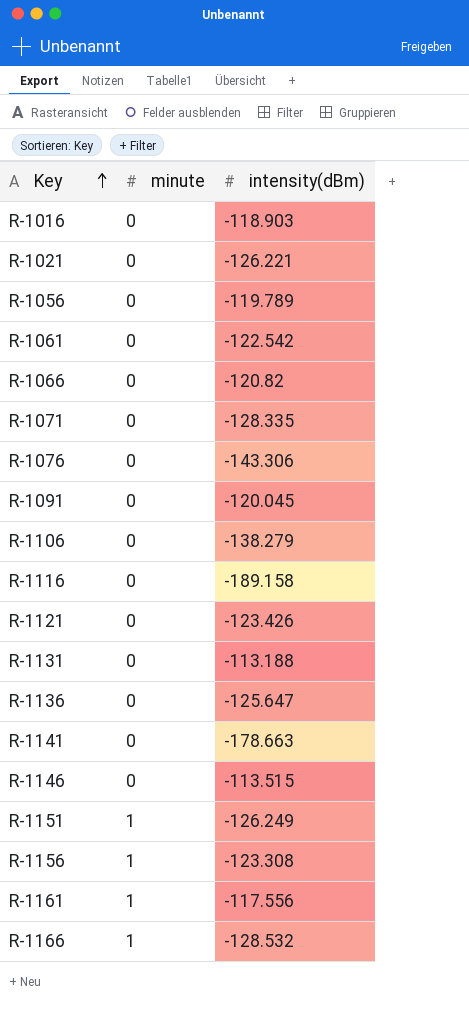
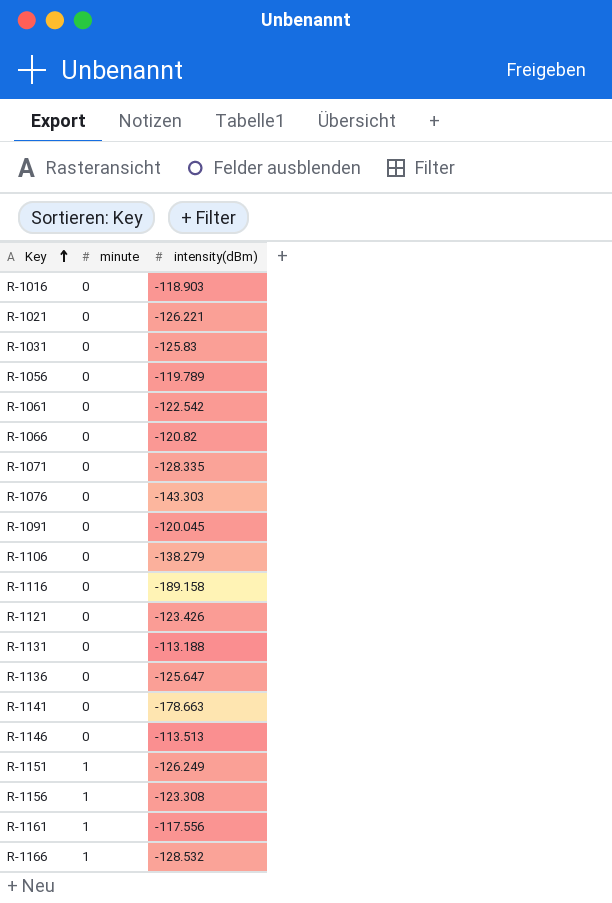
row R-1031: none -> 0 | -125.83
R-1076 | intensity(dBm): -143.306 -> -143.303
R-1146 | intensity(dBm): -113.515 -> -113.513

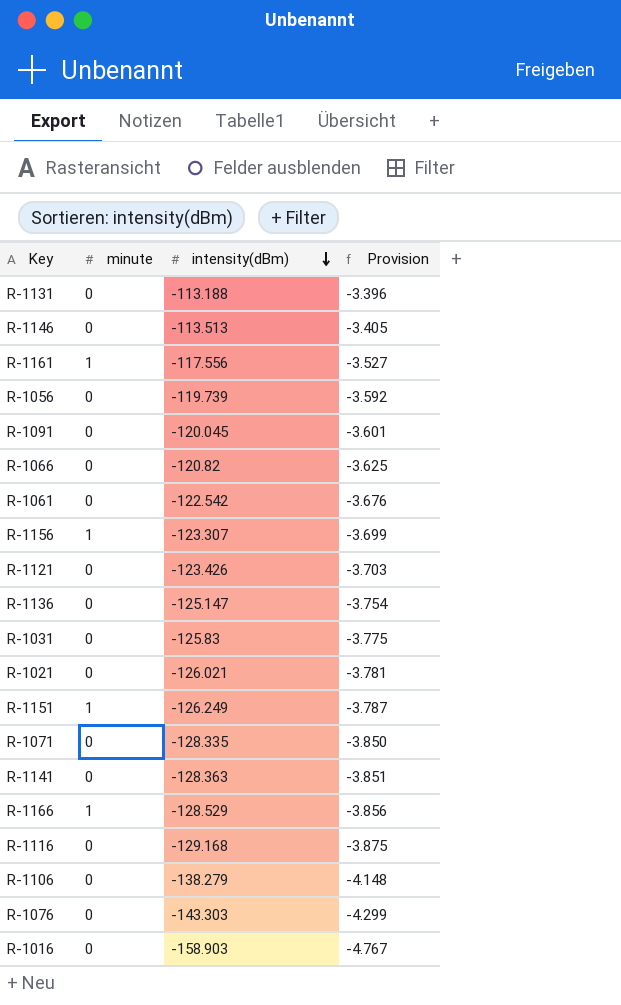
row order: Key ascending -> intensity(dBm) descending
column Provision | formula: none -> [intensity(dBm)] * 0.03
R-1056 | intensity(dBm): -119.789 -> -119.739
R-1156 | intensity(dBm): -123.308 -> -123.307
R-1136 | intensity(dBm): -125.647 -> -125.147
R-1021 | intensity(dBm): -126.221 -> -126.021
R-1141 | intensity(dBm): -178.663 -> -128.363
R-1166 | intensity(dBm): -128.532 -> -128.529
R-1116 | intensity(dBm): -189.158 -> -129.168
R-1016 | intensity(dBm): -118.903 -> -158.903

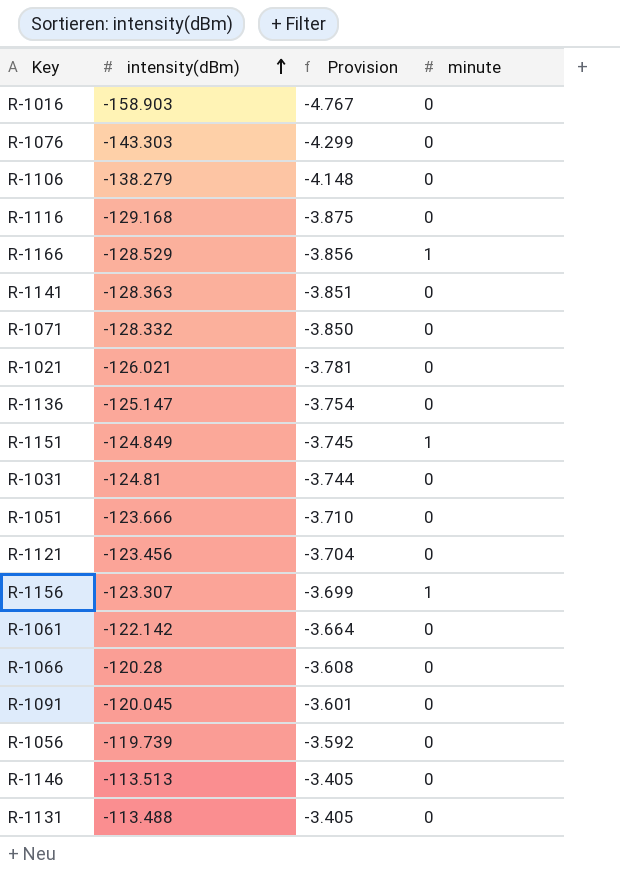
row order: intensity(dBm) descending -> intensity(dBm) ascending
column minute | position: 2 -> 4
row R-1161: 1 | -117.556 | -3.527 -> none
R-1071 | intensity(dBm): -128.335 -> -128.332
R-1151 | intensity(dBm): -126.249 -> -124.849
R-1151 | Provision: -3.787 -> -3.745
R-1031 | intensity(dBm): -125.83 -> -124.81
R-1031 | Provision: -3.775 -> -3.744
row R-1051: none -> -123.666 | -3.710 | 0
R-1121 | intensity(dBm): -123.426 -> -123.456
R-1121 | Provision: -3.703 -> -3.704
R-1061 | intensity(dBm): -122.542 -> -122.142
R-1061 | Provision: -3.676 -> -3.664
R-1066 | intensity(dBm): -120.82 -> -120.28
R-1066 | Provision: -3.625 -> -3.608
R-1131 | intensity(dBm): -113.188 -> -113.488
R-1131 | Provision: -3.396 -> -3.405

